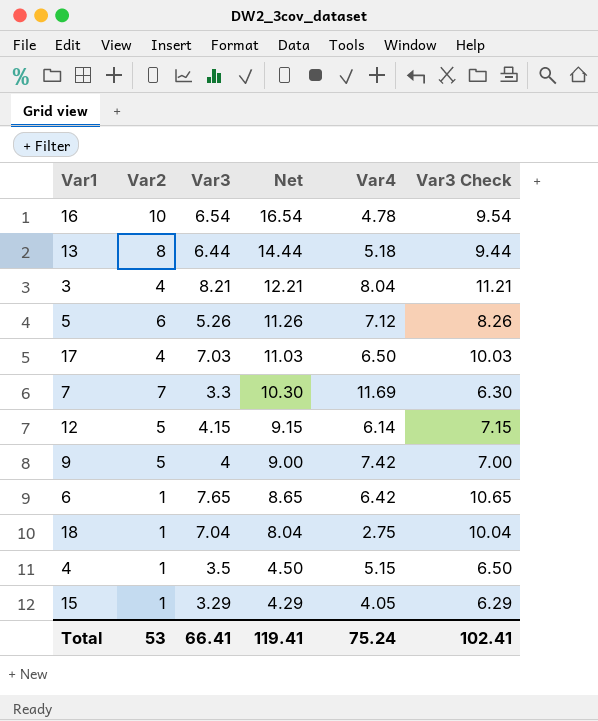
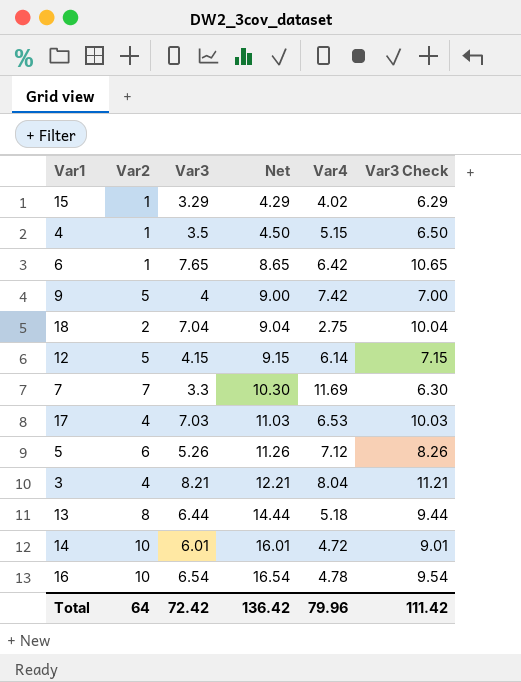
row order: Net descending -> Net ascending
15 | Var4: 4.05 -> 4.02
18 | Var2: 1 -> 2
18 | Net: 8.04 -> 9.04
17 | Var4: 6.50 -> 6.53
row 14: none -> 10 | 6.01 | 16.01 | 4.72 | 9.01
Total | Var2: 53 -> 64
Total | Var3: 66.41 -> 72.42
Total | Net: 119.41 -> 136.42
Total | Var4: 75.24 -> 79.96
Total | Var3 Check: 102.41 -> 111.42

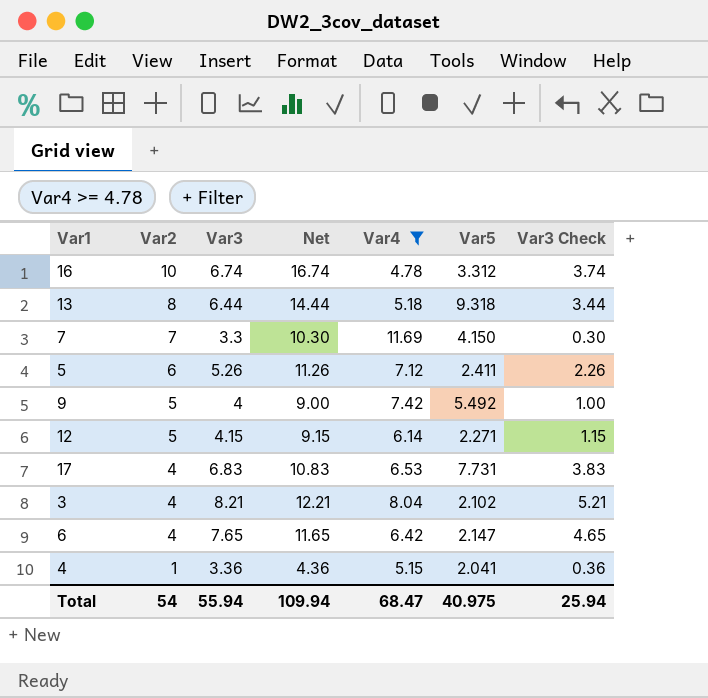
filter: none -> Var4 >= 4.78
row order: Net ascending -> Var2 descending
column Var5 | position: none -> 6
column Var3 Check | formula: [Var3] + 3 -> [Var3] - 3
16 | Var3: 6.54 -> 6.74
16 | Net: 16.54 -> 16.74
17 | Var3: 7.03 -> 6.83
17 | Net: 11.03 -> 10.83
6 | Var2: 1 -> 4
6 | Net: 8.65 -> 11.65
4 | Var3: 3.5 -> 3.36
4 | Net: 4.50 -> 4.36
Total | Var2: 64 -> 54
Total | Var3: 72.42 -> 55.94
Total | Net: 136.42 -> 109.94
Total | Var4: 79.96 -> 68.47
Total | Var3 Check: 111.42 -> 25.94

